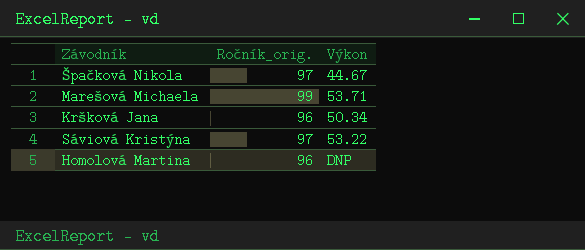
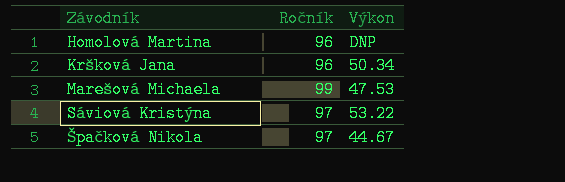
row order: none -> Závodník ascending
column name: Ročník_orig. -> Ročník
Marešová Michaela | Výkon: 53.71 -> 47.53

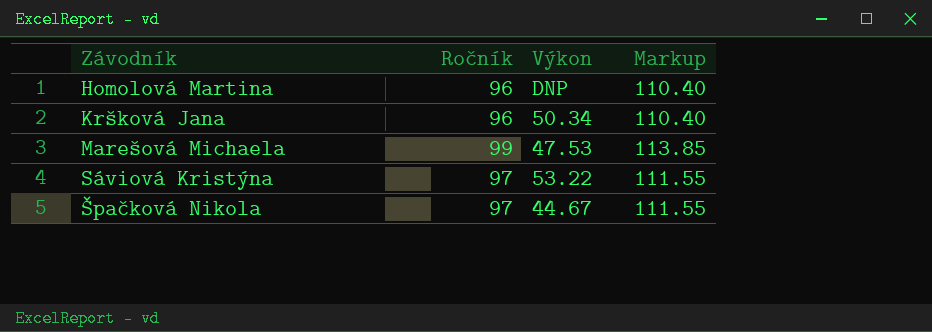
column Markup | formula: none -> [Ročník] * 1.15

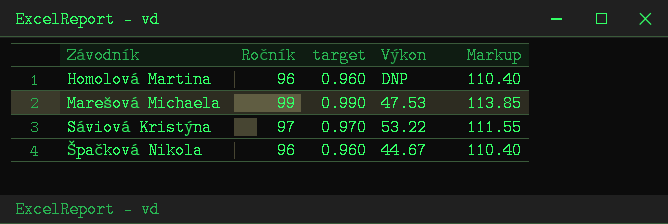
column target | formula: none -> [Ročník] * 0.01
row Kršková Jana: 96 | 50.34 | 110.40 -> none
Špačková Nikola | Ročník: 97 -> 96
Špačková Nikola | Markup: 111.55 -> 110.40

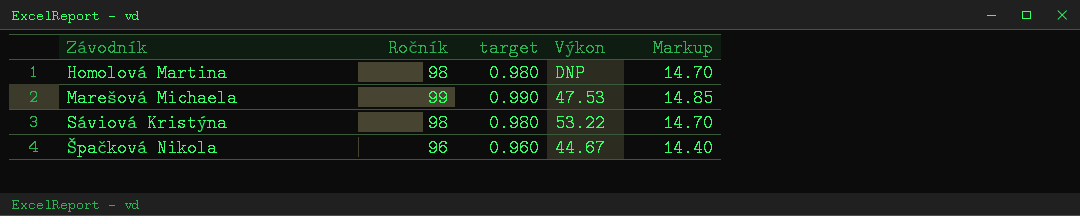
column Markup | formula: [Ročník] * 1.15 -> [Ročník] * 0.15
Homolová Martina | Ročník: 96 -> 98
Homolová Martina | target: 0.960 -> 0.980
Sáviová Kristýna | Ročník: 97 -> 98
Sáviová Kristýna | target: 0.970 -> 0.980

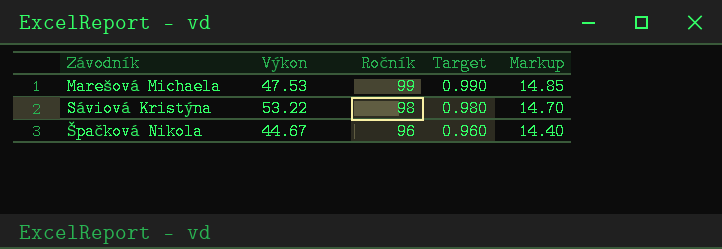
column Výkon | position: 4 -> 2
column name: target -> Target
row Homolová Martina: 98 | 0.980 | DNP | 14.70 -> none

